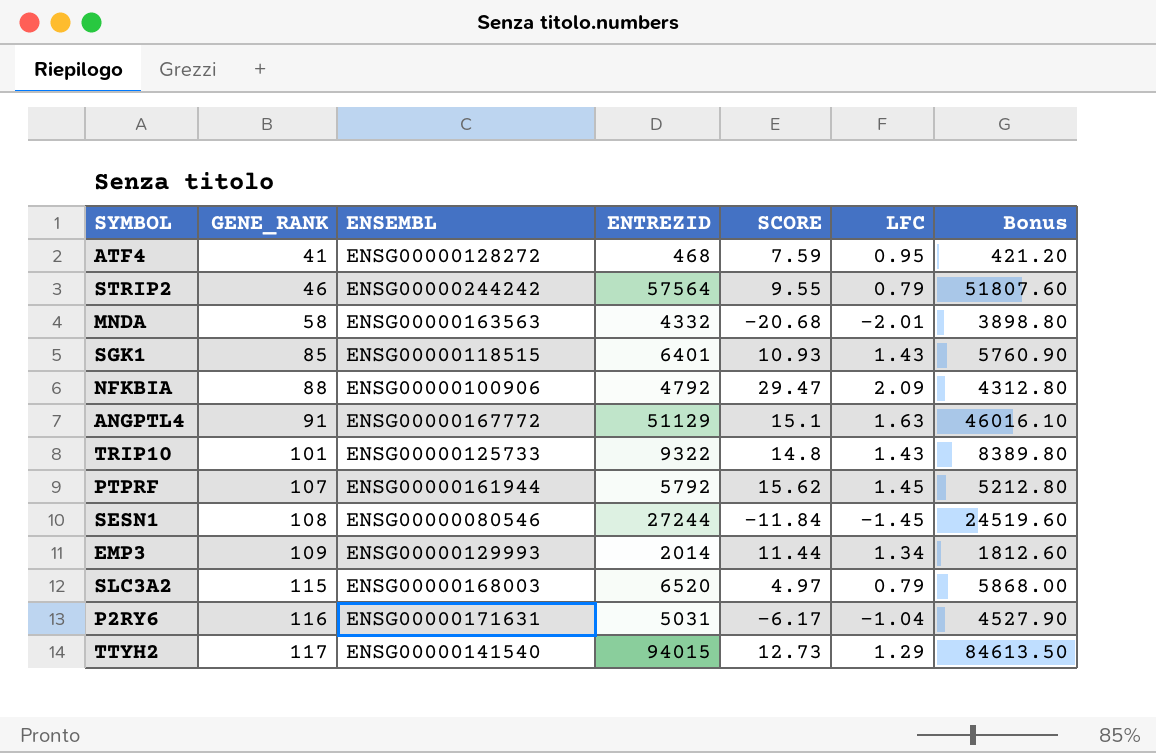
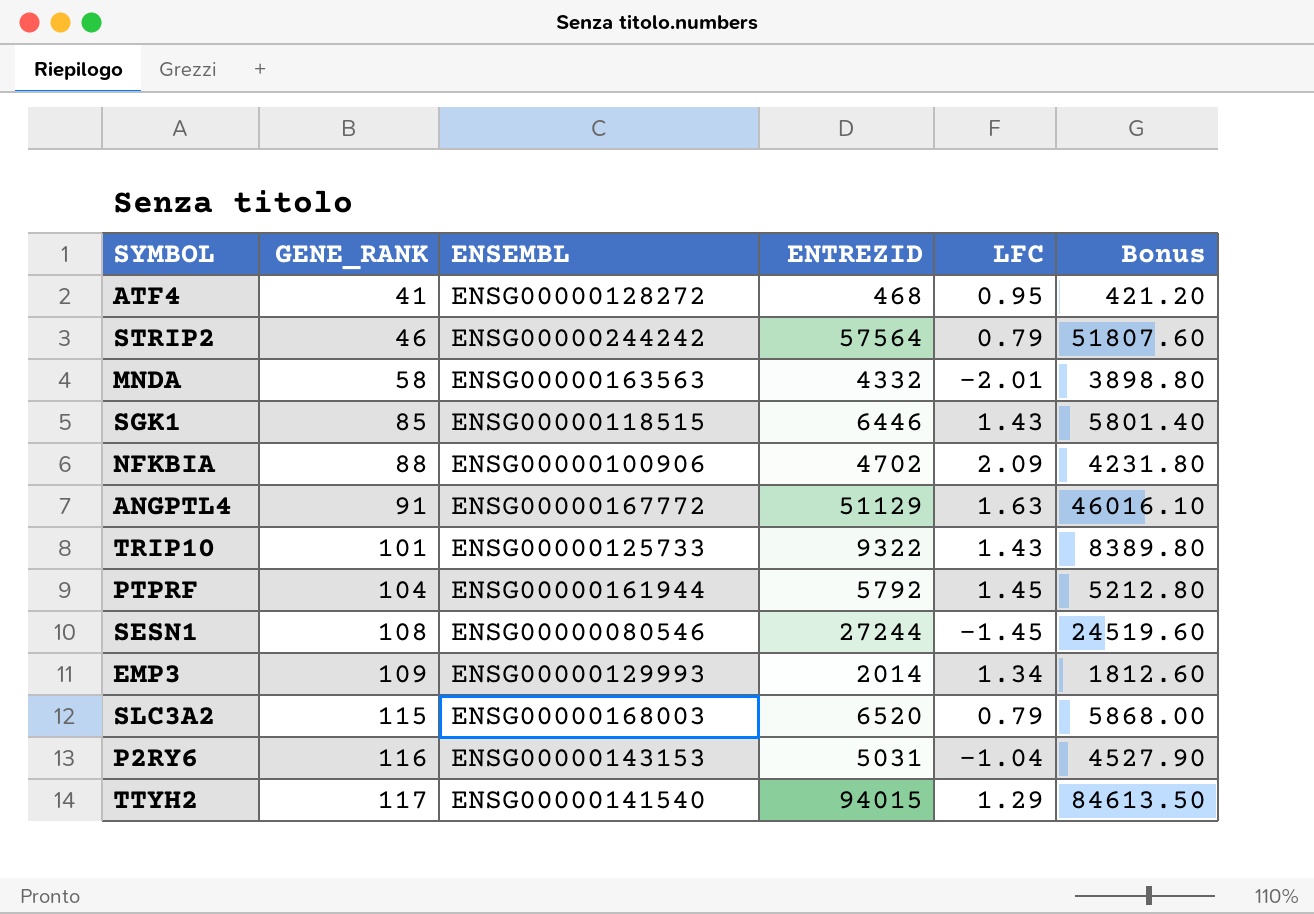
column SCORE | position: 5 -> none
SGK1 | ENTREZID: 6401 -> 6446
SGK1 | Bonus: 5760.90 -> 5801.40
NFKBIA | ENTREZID: 4792 -> 4702
NFKBIA | Bonus: 4312.80 -> 4231.80
PTPRF | GENE_RANK: 107 -> 104
P2RY6 | ENSEMBL: ENSG00000171631 -> ENSG00000143153

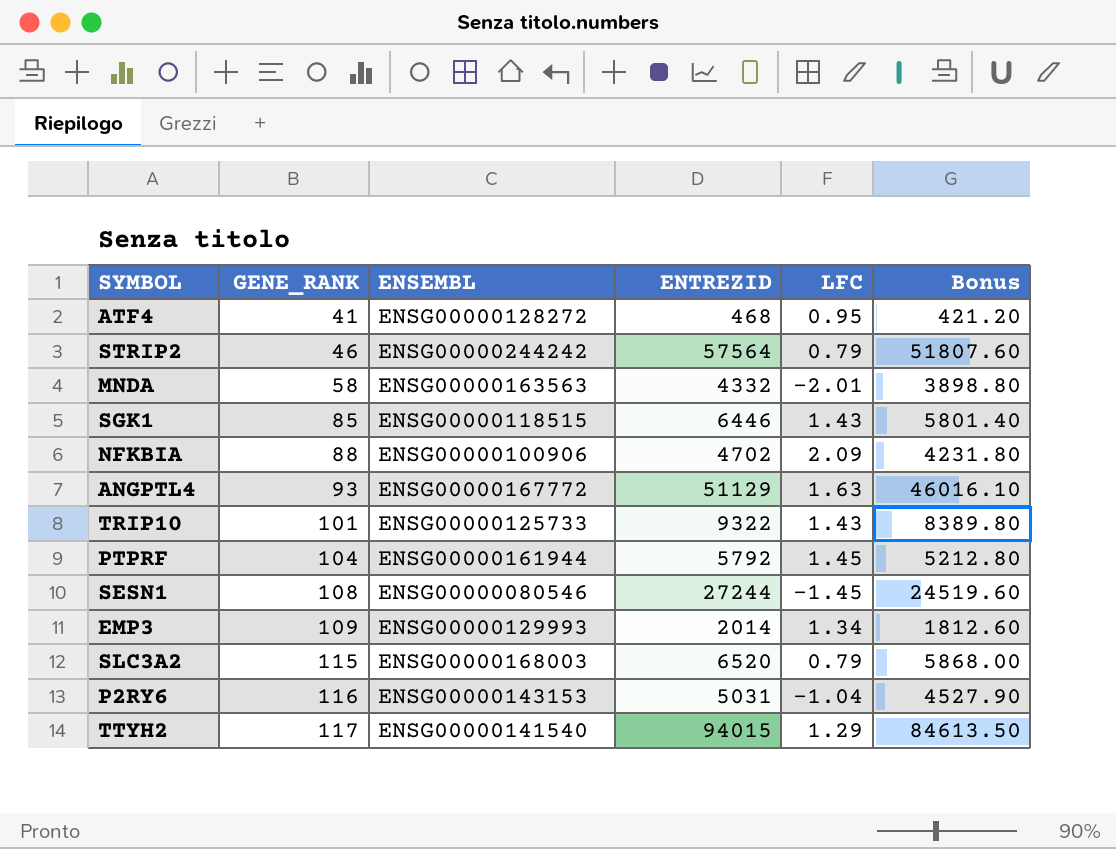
ANGPTL4 | GENE_RANK: 91 -> 93

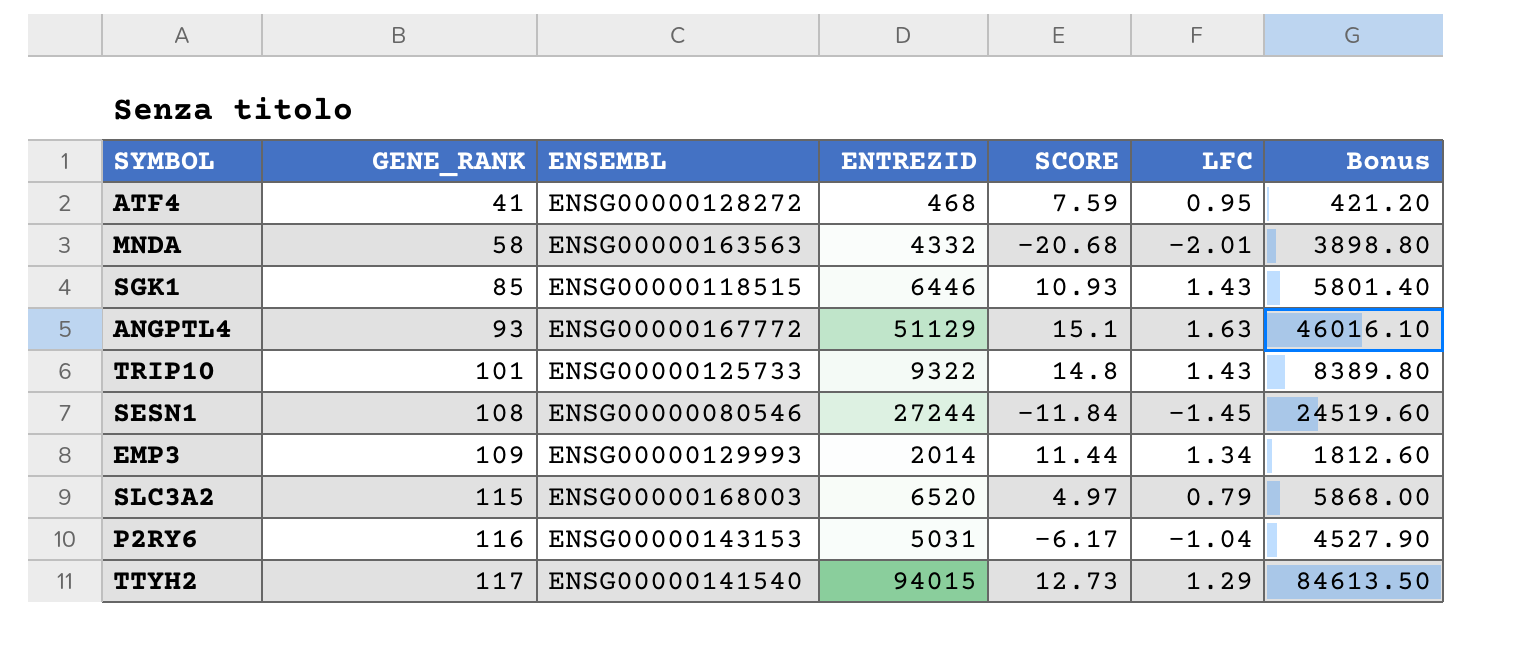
column SCORE | position: none -> 5
row STRIP2: 46 | ENSG00000244242 | 57564 | 0.79 | 51807.60 -> none
row NFKBIA: 88 | ENSG00000100906 | 4702 | 2.09 | 4231.80 -> none
row PTPRF: 104 | ENSG00000161944 | 5792 | 1.45 | 5212.80 -> none

